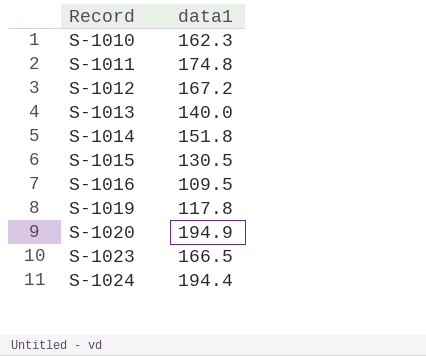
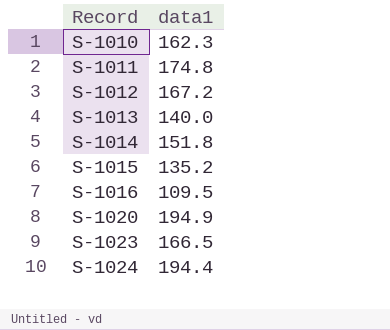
row S-1019: 117.8 -> none
S-1015 | data1: 130.5 -> 135.2

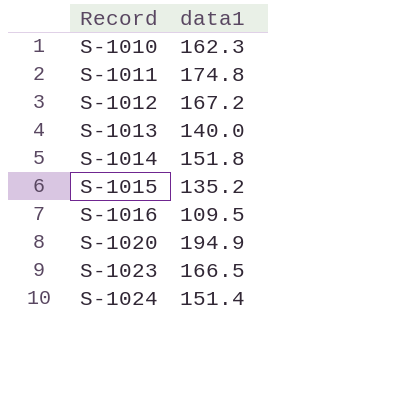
S-1024 | data1: 194.4 -> 151.4

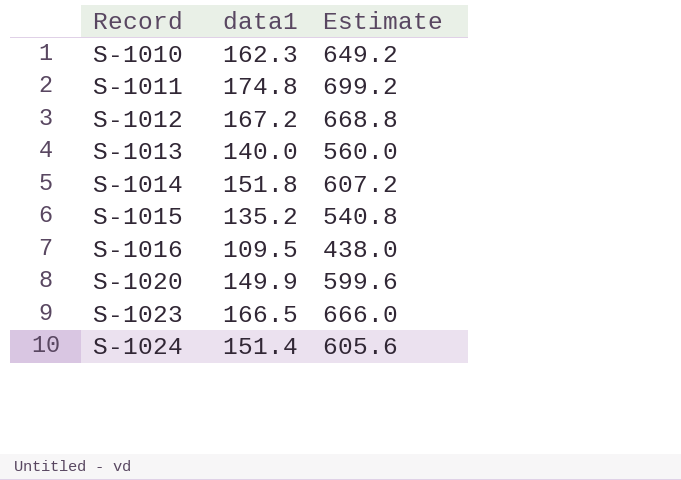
column Estimate | formula: none -> [data1] * 4
S-1020 | data1: 194.9 -> 149.9

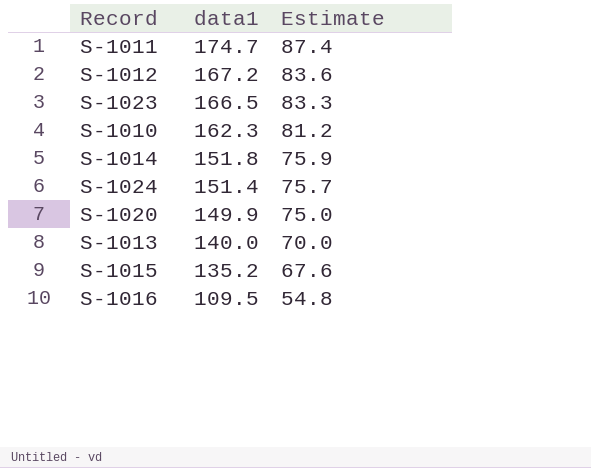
row order: Record ascending -> data1 descending
column Estimate | formula: [data1] * 4 -> [data1] * 0.5
S-1011 | data1: 174.8 -> 174.7

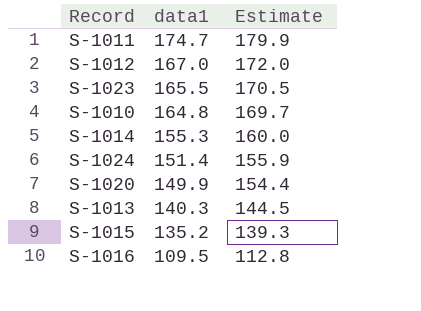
column Estimate | formula: [data1] * 0.5 -> [data1] * 1.03
S-1012 | data1: 167.2 -> 167.0
S-1023 | data1: 166.5 -> 165.5
S-1010 | data1: 162.3 -> 164.8
S-1014 | data1: 151.8 -> 155.3
S-1013 | data1: 140.0 -> 140.3

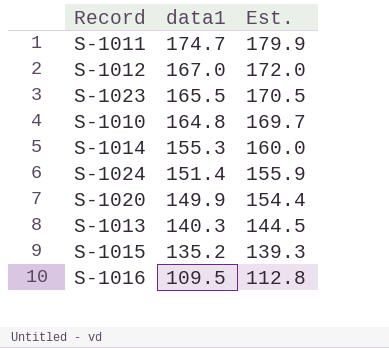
column name: Estimate -> Est.

